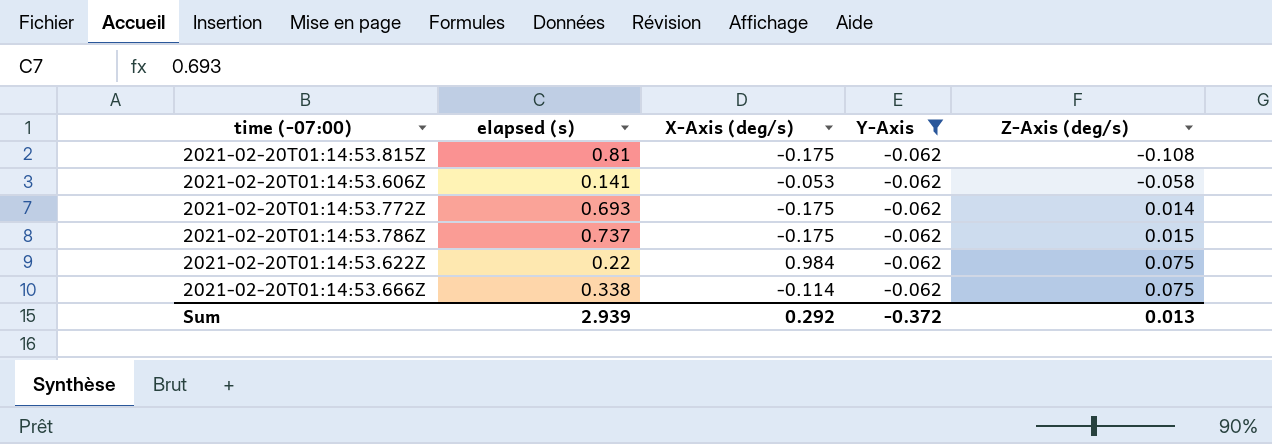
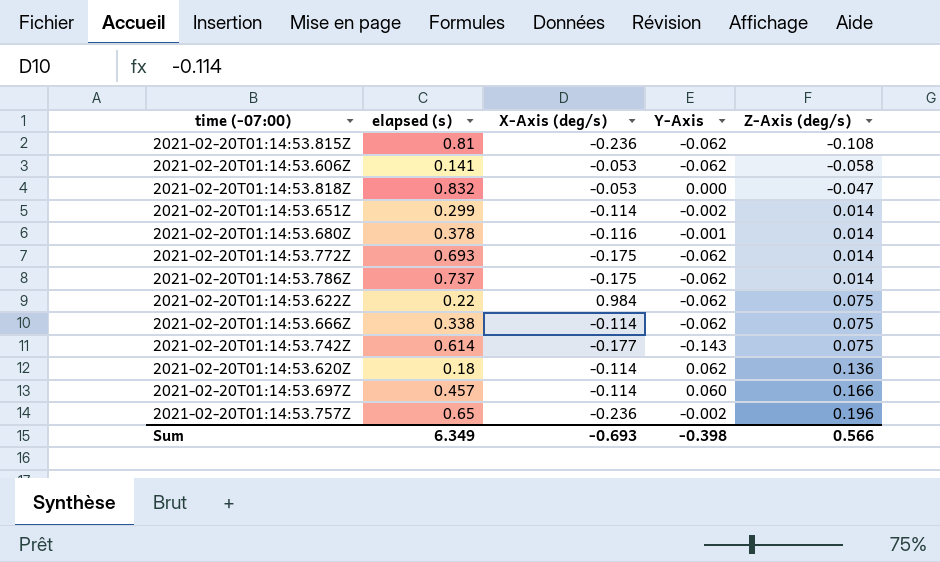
filter: Y-Axis = -0.062 -> none
2021-02-20T01:14:53.815Z | X-Axis (deg/s): -0.175 -> -0.236
2021-02-20T01:14:53.786Z | Z-Axis (deg/s): 0.015 -> 0.014
Sum | elapsed (s): 2.939 -> 6.349
Sum | X-Axis (deg/s): 0.292 -> -0.693
Sum | Y-Axis: -0.372 -> -0.398
Sum | Z-Axis (deg/s): 0.013 -> 0.566

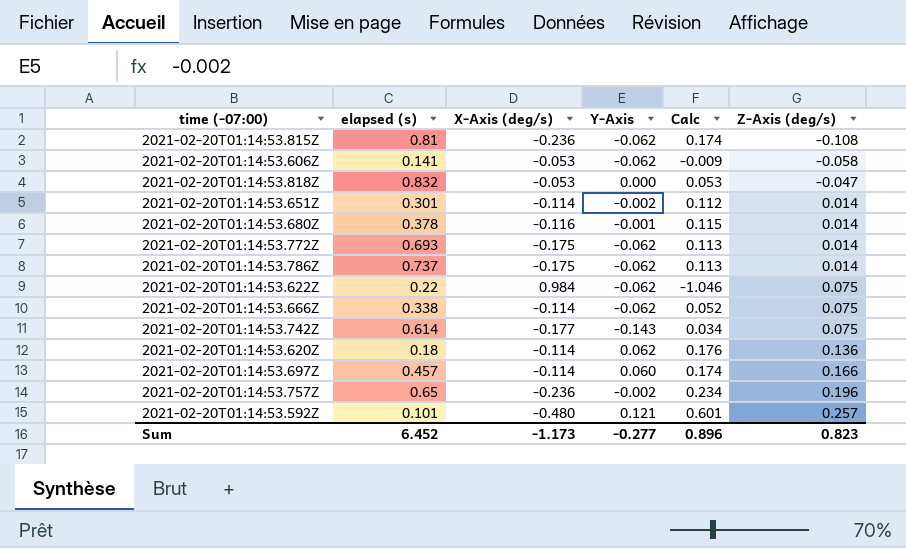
column Calc | formula: none -> [Y-Axis] - [X-Axis (deg/s)]
2021-02-20T01:14:53.651Z | elapsed (s): 0.299 -> 0.301
row 2021-02-20T01:14:53.592Z: none -> 0.101 | -0.480 | 0.121 | 0.601 | 0.257
Sum | elapsed (s): 6.349 -> 6.452
Sum | X-Axis (deg/s): -0.693 -> -1.173
Sum | Y-Axis: -0.398 -> -0.277
Sum | Z-Axis (deg/s): 0.566 -> 0.823

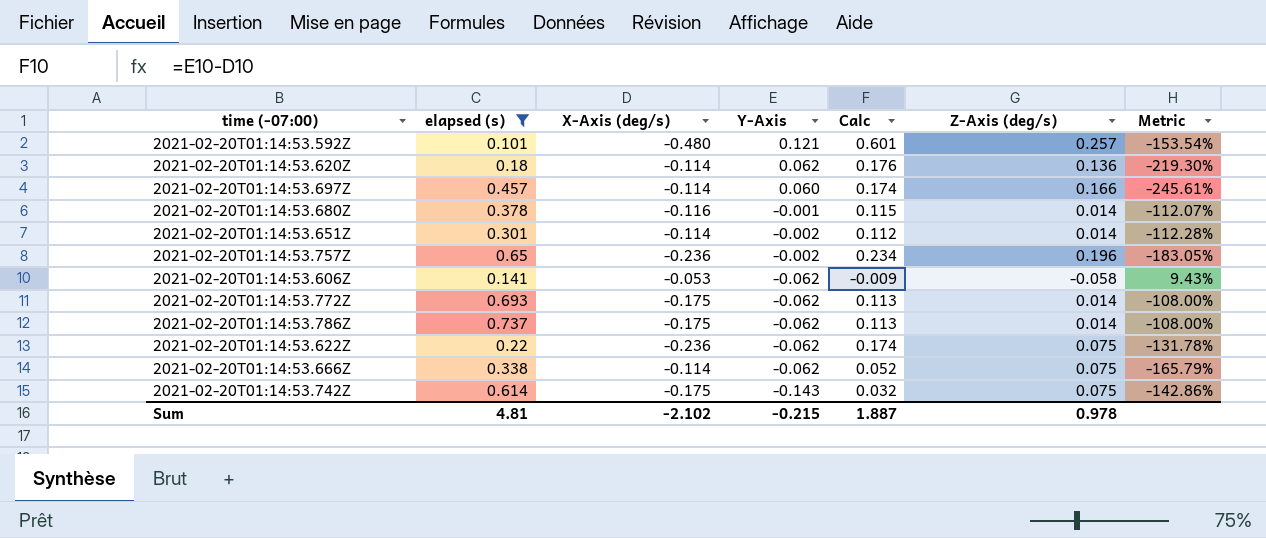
filter: none -> elapsed (s) <= 0.737
row order: Z-Axis (deg/s) ascending -> Y-Axis descending
column Metric | formula: none -> ([Z-Axis (deg/s)] - [X-Axis (deg/s)]) / [X-Axis (deg/s)]
2021-02-20T01:14:53.622Z | X-Axis (deg/s): 0.984 -> -0.236
2021-02-20T01:14:53.622Z | Calc: -1.046 -> 0.174
2021-02-20T01:14:53.742Z | X-Axis (deg/s): -0.177 -> -0.175
2021-02-20T01:14:53.742Z | Calc: 0.034 -> 0.032
Sum | elapsed (s): 6.452 -> 4.81
Sum | X-Axis (deg/s): -1.173 -> -2.102
Sum | Y-Axis: -0.277 -> -0.215
Sum | Calc: 0.896 -> 1.887
Sum | Z-Axis (deg/s): 0.823 -> 0.978

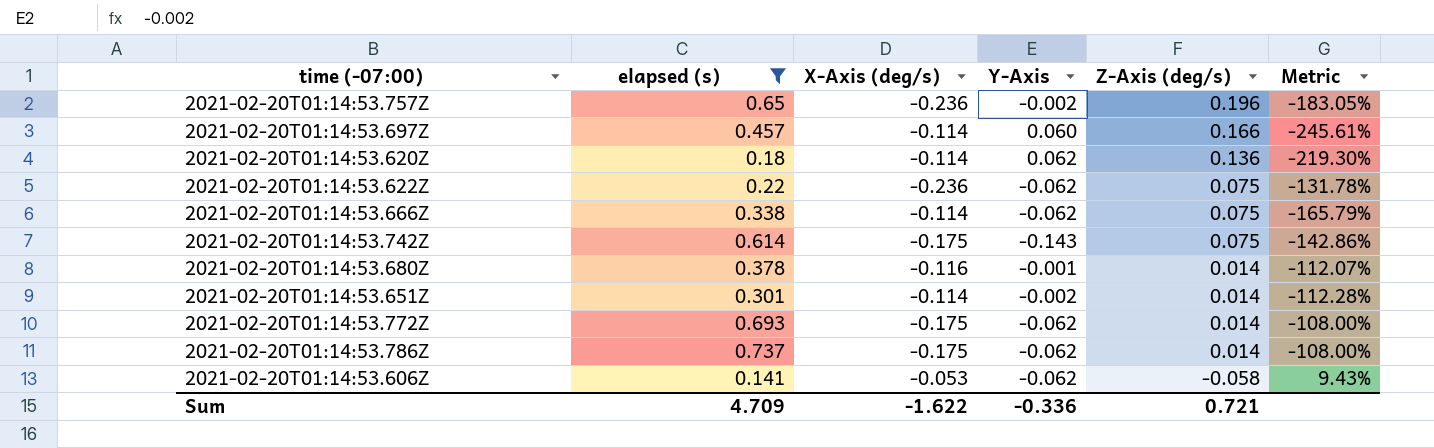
row order: Y-Axis descending -> Z-Axis (deg/s) descending
column Calc | formula: [Y-Axis] - [X-Axis (deg/s)] -> none
row 2021-02-20T01:14:53.592Z: 0.101 | -0.480 | 0.121 | 0.601 | 0.257 | -153.54% -> none
Sum | elapsed (s): 4.81 -> 4.709
Sum | X-Axis (deg/s): -2.102 -> -1.622
Sum | Y-Axis: -0.215 -> -0.336
Sum | Z-Axis (deg/s): 0.978 -> 0.721

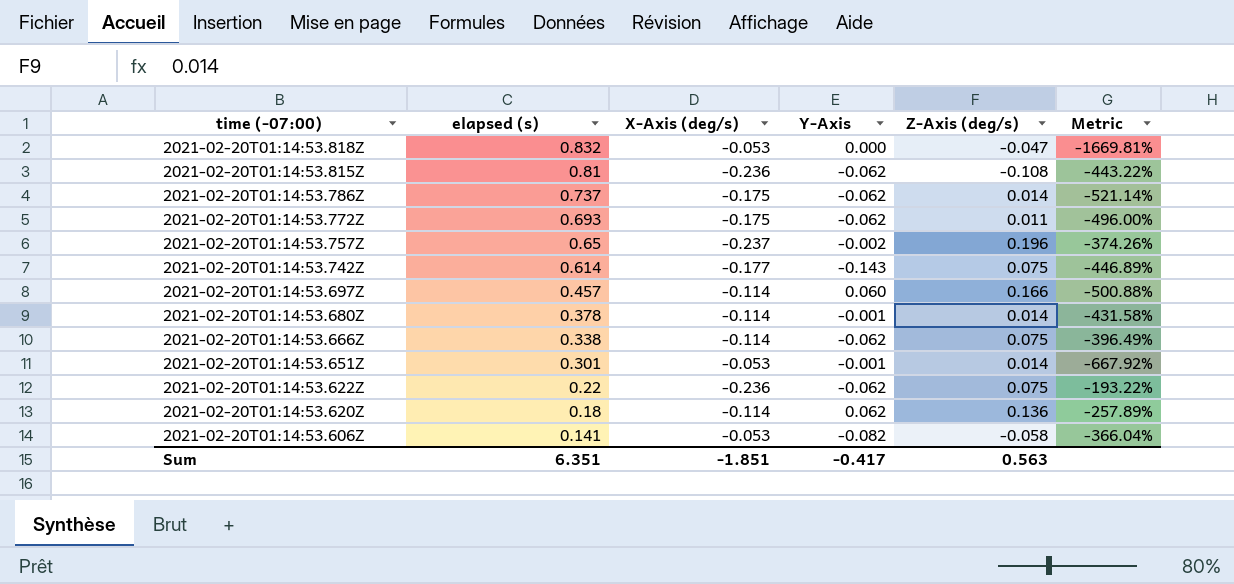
filter: elapsed (s) <= 0.737 -> none
row order: Z-Axis (deg/s) descending -> time (-07:00) descending
column Metric | formula: ([Z-Axis (deg/s)] - [X-Axis (deg/s)]) / [X-Axis (deg/s)] -> ([elapsed (s)] - [X-Axis (deg/s)]) / [X-Axis (deg/s)]
2021-02-20T01:14:53.772Z | Z-Axis (deg/s): 0.014 -> 0.011
2021-02-20T01:14:53.757Z | X-Axis (deg/s): -0.236 -> -0.237
2021-02-20T01:14:53.742Z | X-Axis (deg/s): -0.175 -> -0.177
2021-02-20T01:14:53.680Z | X-Axis (deg/s): -0.116 -> -0.114
2021-02-20T01:14:53.651Z | X-Axis (deg/s): -0.114 -> -0.053
2021-02-20T01:14:53.651Z | Y-Axis: -0.002 -> -0.001
2021-02-20T01:14:53.606Z | Y-Axis: -0.062 -> -0.082
Sum | elapsed (s): 4.709 -> 6.351
Sum | X-Axis (deg/s): -1.622 -> -1.851
Sum | Y-Axis: -0.336 -> -0.417
Sum | Z-Axis (deg/s): 0.721 -> 0.563

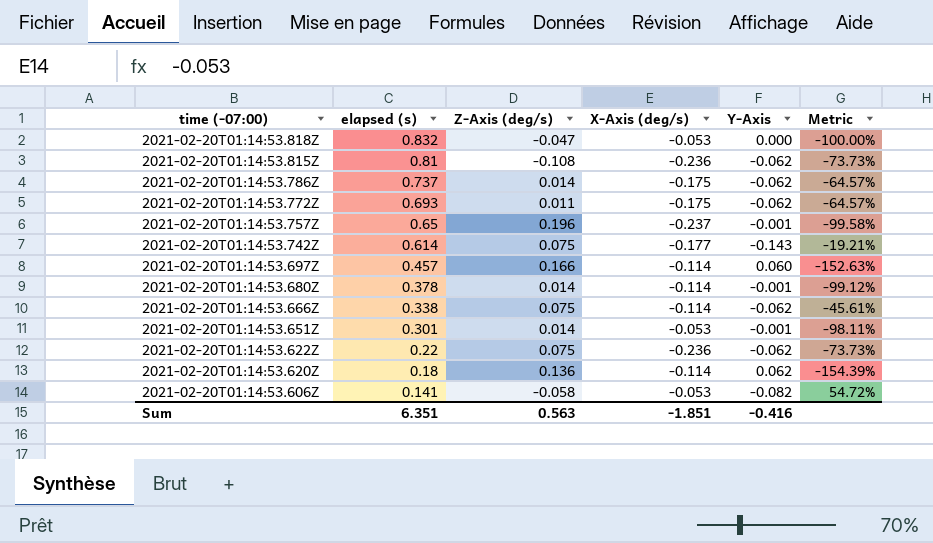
column Z-Axis (deg/s) | position: 5 -> 3
column Metric | formula: ([elapsed (s)] - [X-Axis (deg/s)]) / [X-Axis (deg/s)] -> ([Y-Axis] - [X-Axis (deg/s)]) / [X-Axis (deg/s)]
2021-02-20T01:14:53.757Z | Y-Axis: -0.002 -> -0.001
Sum | Y-Axis: -0.417 -> -0.416

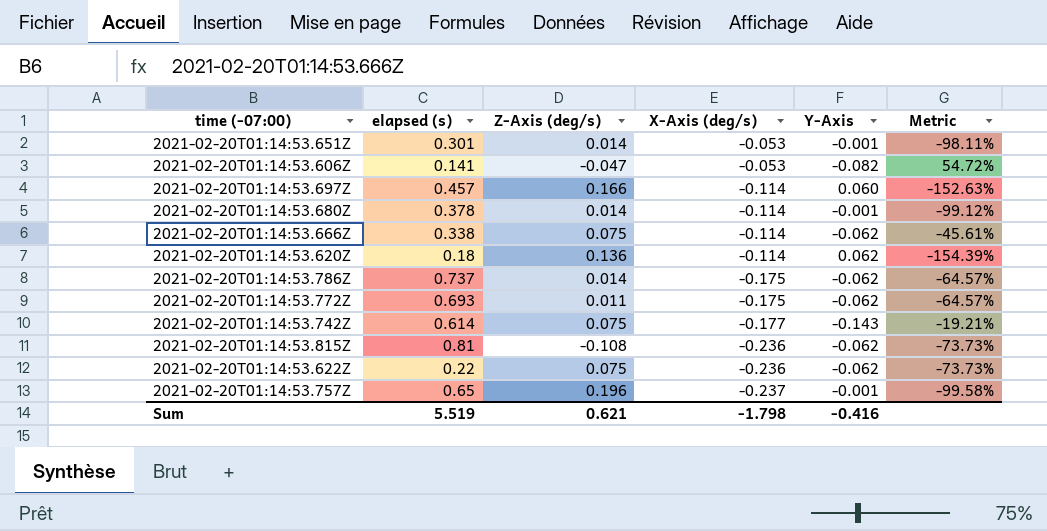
row order: time (-07:00) descending -> X-Axis (deg/s) descending
row 2021-02-20T01:14:53.818Z: 0.832 | -0.047 | -0.053 | 0.000 | -100.00% -> none
2021-02-20T01:14:53.606Z | Z-Axis (deg/s): -0.058 -> -0.047
Sum | elapsed (s): 6.351 -> 5.519
Sum | Z-Axis (deg/s): 0.563 -> 0.621
Sum | X-Axis (deg/s): -1.851 -> -1.798

